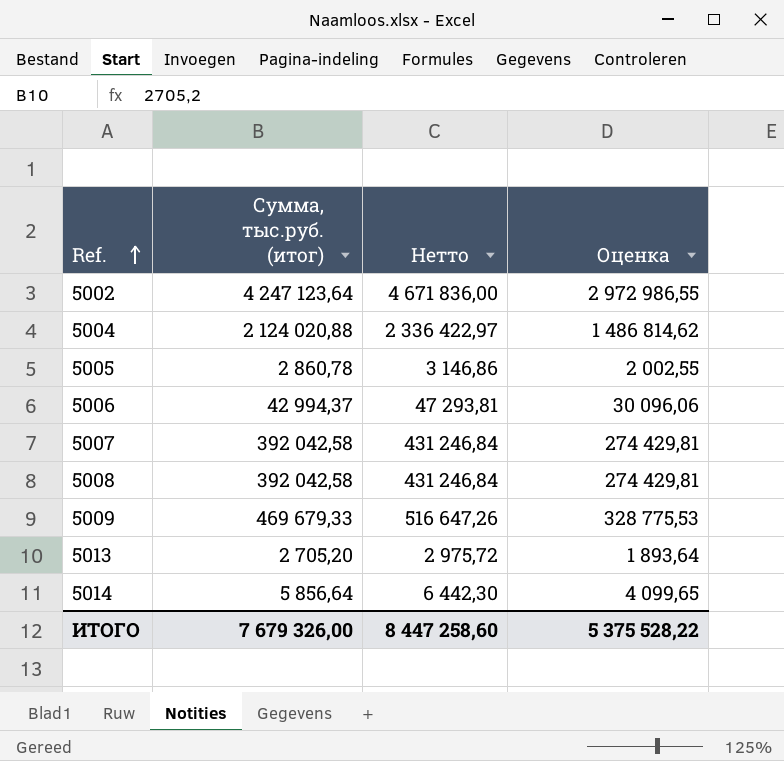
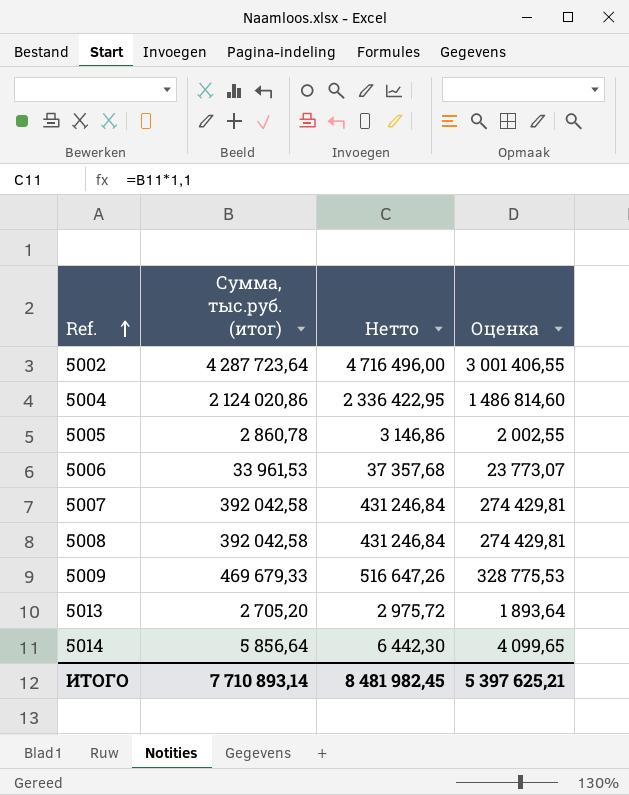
5002 | Сумма, тыс.руб. (итог): 4 247 123,64 -> 4 287 723,64
5002 | Нетто: 4 671 836,00 -> 4 716 496,00
5002 | Оценка: 2 972 986,55 -> 3 001 406,55
5004 | Сумма, тыс.руб. (итог): 2 124 020,88 -> 2 124 020,86
5004 | Нетто: 2 336 422,97 -> 2 336 422,95
5004 | Оценка: 1 486 814,62 -> 1 486 814,60
5006 | Сумма, тыс.руб. (итог): 42 994,37 -> 33 961,53
5006 | Нетто: 47 293,81 -> 37 357,68
5006 | Оценка: 30 096,06 -> 23 773,07
ИТОГО | Сумма, тыс.руб. (итог): 7 679 326,00 -> 7 710 893,14
ИТОГО | Нетто: 8 447 258,60 -> 8 481 982,45
ИТОГО | Оценка: 5 375 528,22 -> 5 397 625,21

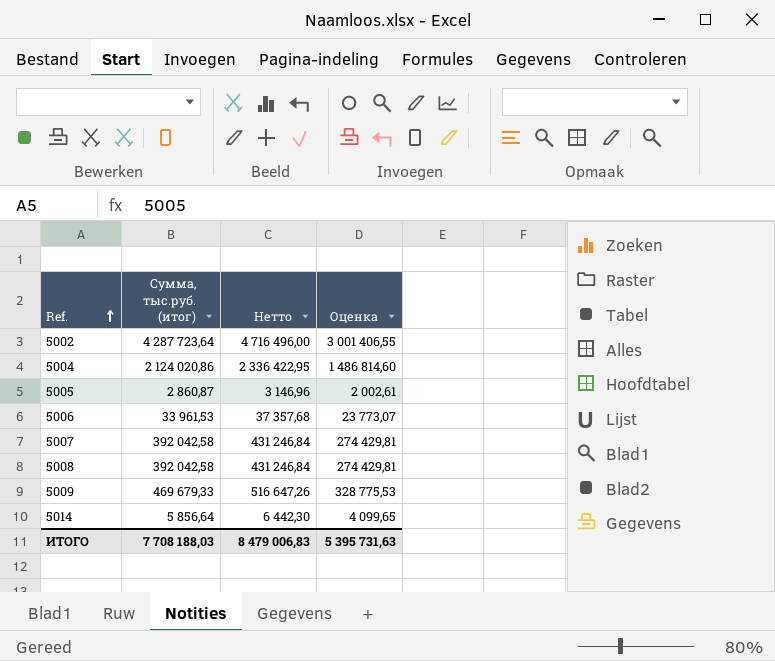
row 5013: 2 705,20 | 2 975,72 | 1 893,64 -> none
5005 | Сумма, тыс.руб. (итог): 2 860,78 -> 2 860,87
5005 | Нетто: 3 146,86 -> 3 146,96
5005 | Оценка: 2 002,55 -> 2 002,61
ИТОГО | Сумма, тыс.руб. (итог): 7 710 893,14 -> 7 708 188,03
ИТОГО | Нетто: 8 481 982,45 -> 8 479 006,83
ИТОГО | Оценка: 5 397 625,21 -> 5 395 731,63

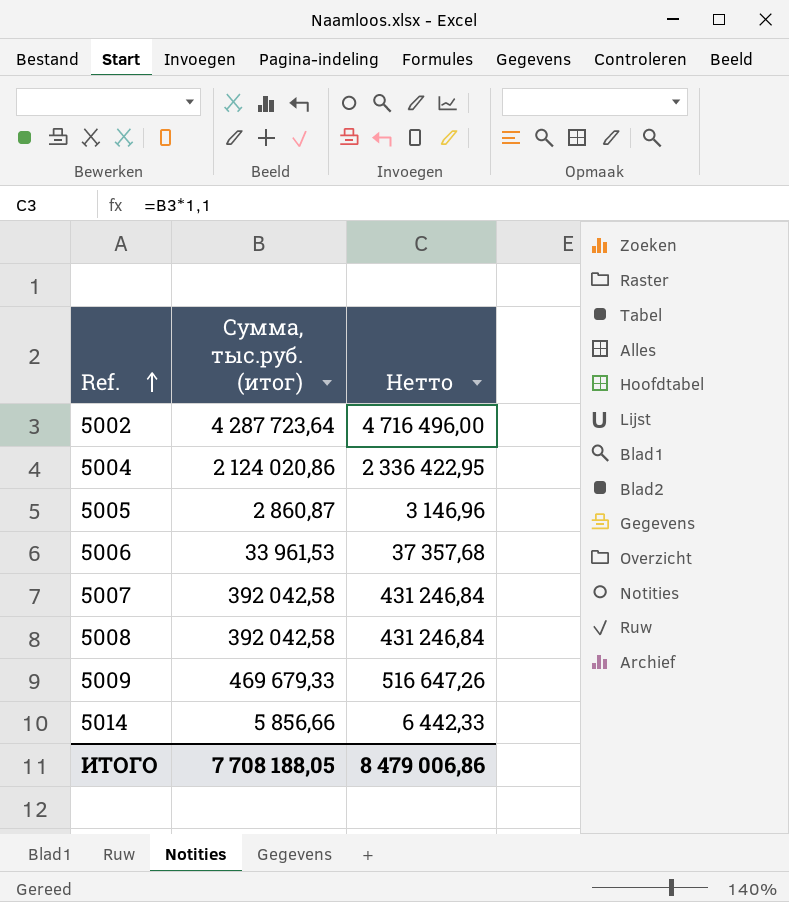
column Оценка | formula: [Сумма, тыс.руб. (итог)] * 0,7 -> none
5014 | Сумма, тыс.руб. (итог): 5 856,64 -> 5 856,66
5014 | Нетто: 6 442,30 -> 6 442,33
ИТОГО | Сумма, тыс.руб. (итог): 7 708 188,03 -> 7 708 188,05
ИТОГО | Нетто: 8 479 006,83 -> 8 479 006,86

